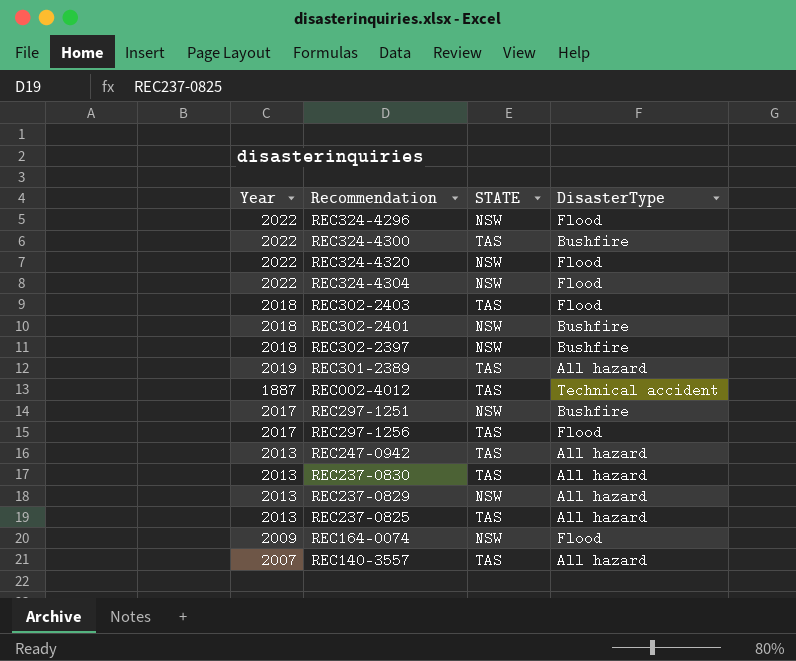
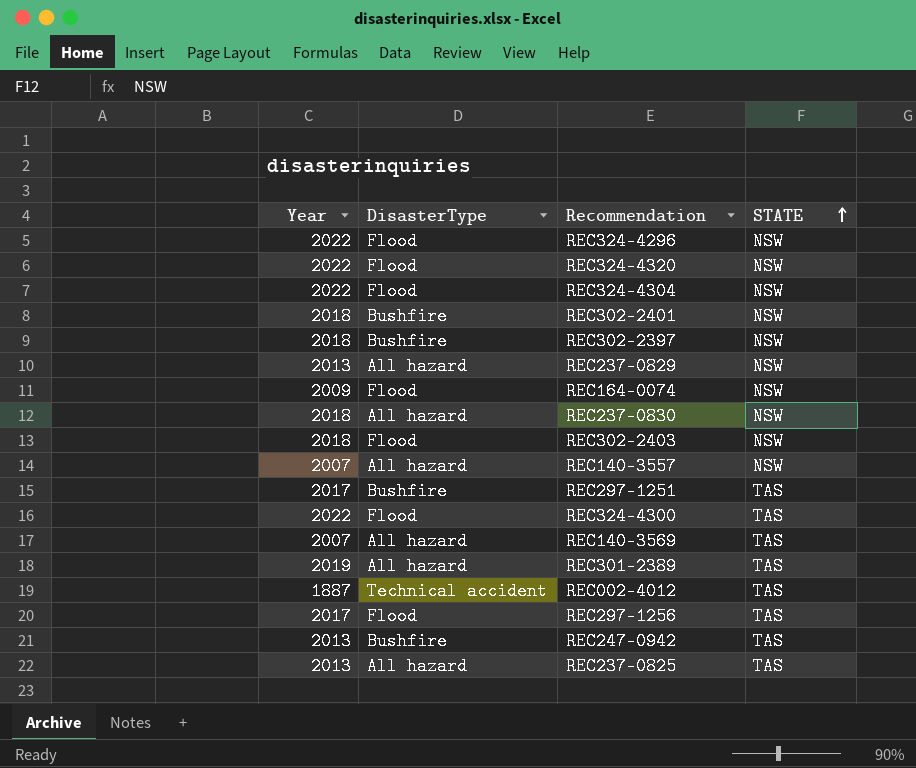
row order: none -> STATE ascending
column DisasterType | position: 4 -> 2
REC237-0830 | Year: 2013 -> 2018
REC237-0830 | STATE: TAS -> NSW
REC302-2403 | STATE: TAS -> NSW
REC140-3557 | STATE: TAS -> NSW
REC297-1251 | STATE: NSW -> TAS
REC324-4300 | DisasterType: Bushfire -> Flood
row REC140-3569: none -> 2007 | All hazard | TAS
REC247-0942 | DisasterType: All hazard -> Bushfire

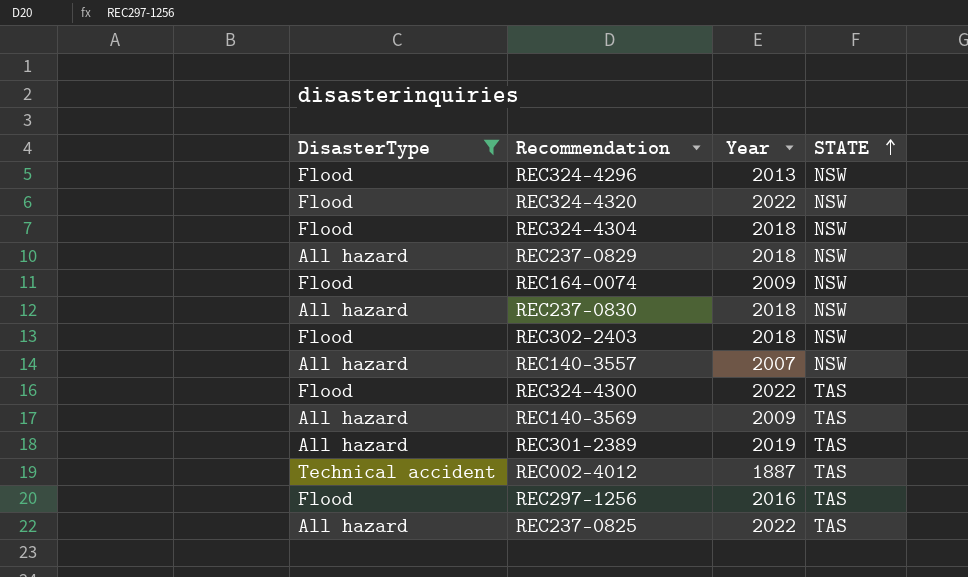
filter: none -> DisasterType != Bushfire
column Year | position: 1 -> 3
REC324-4296 | Year: 2022 -> 2013
REC324-4304 | Year: 2022 -> 2018
REC237-0829 | Year: 2013 -> 2018
REC140-3569 | Year: 2007 -> 2009
REC297-1256 | Year: 2017 -> 2016
REC237-0825 | Year: 2013 -> 2022

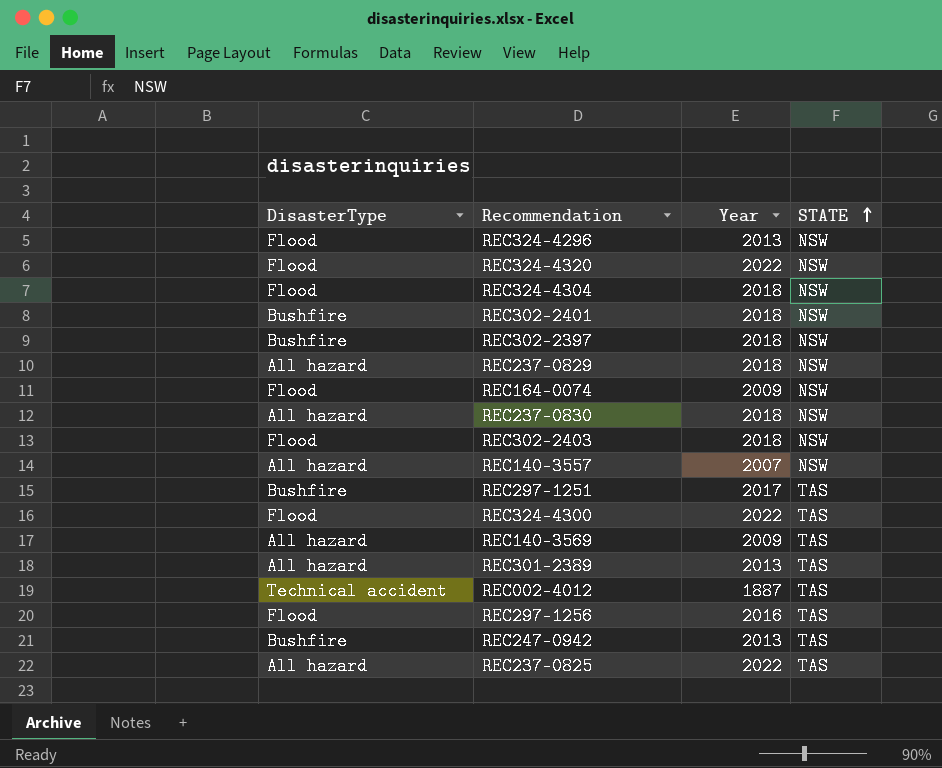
filter: DisasterType != Bushfire -> none
REC301-2389 | Year: 2019 -> 2013

